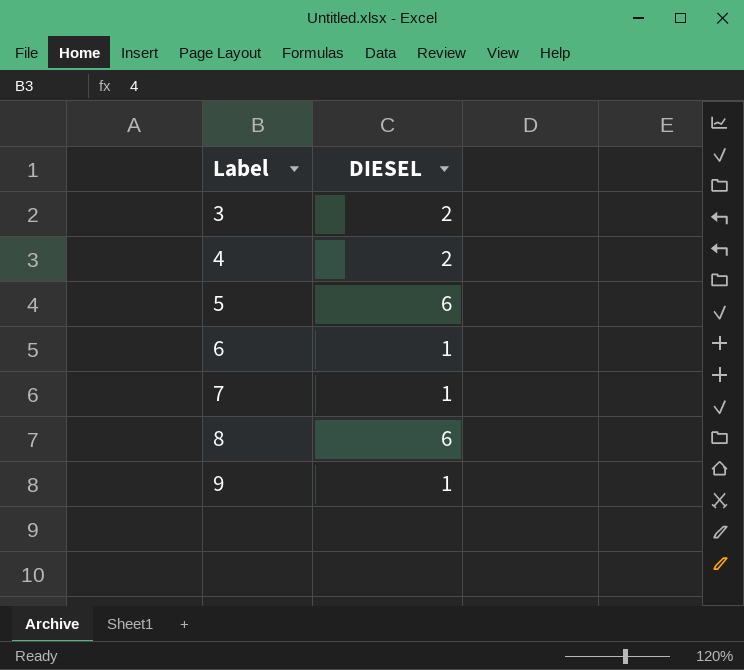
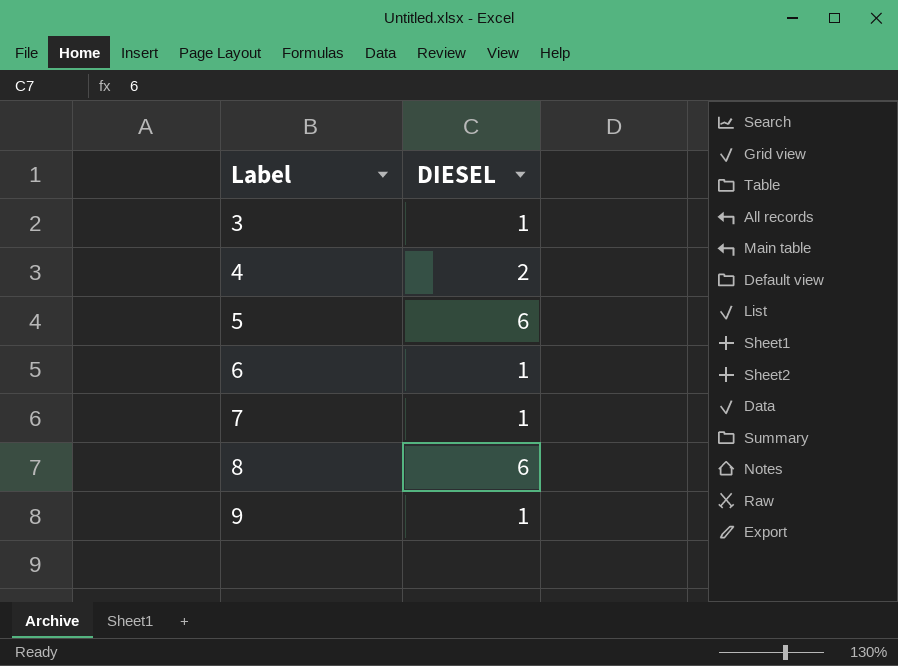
3 | DIESEL: 2 -> 1

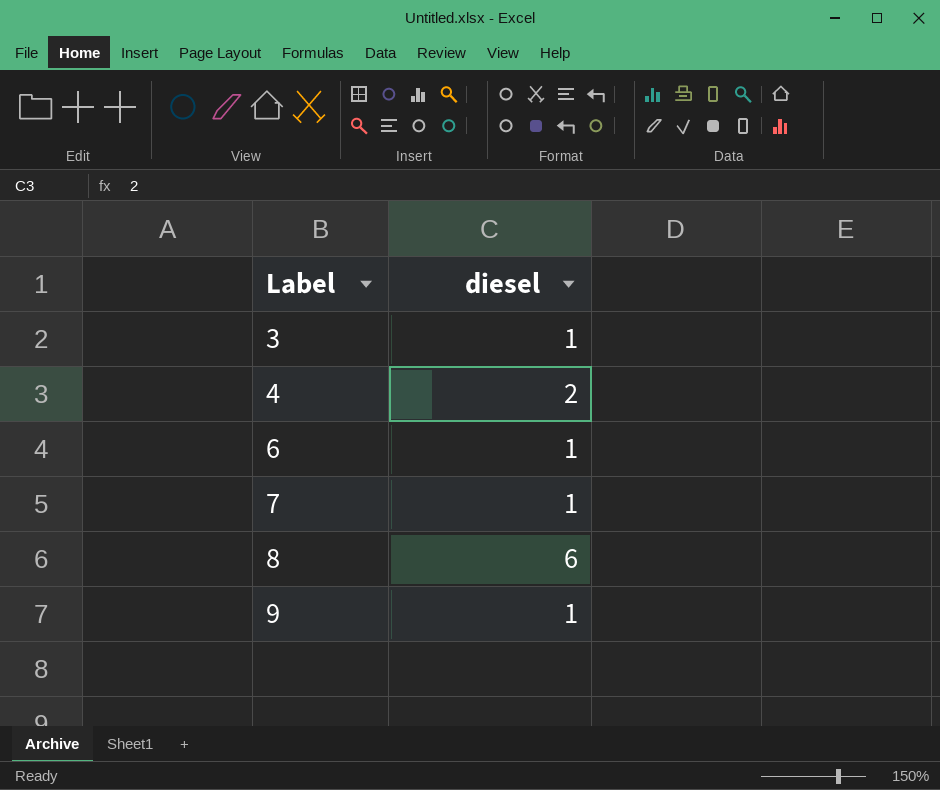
column name: DIESEL -> diesel
row 5: 6 -> none

